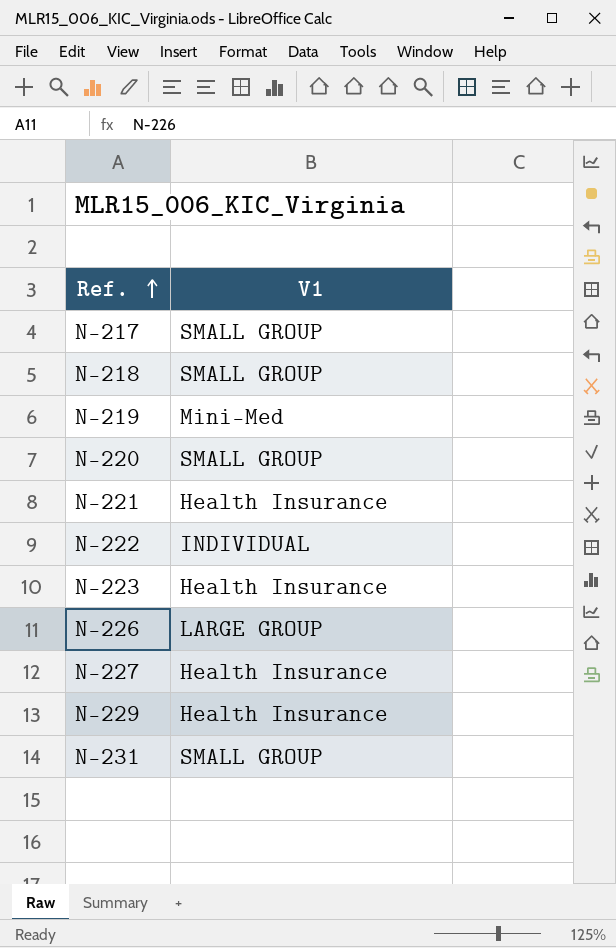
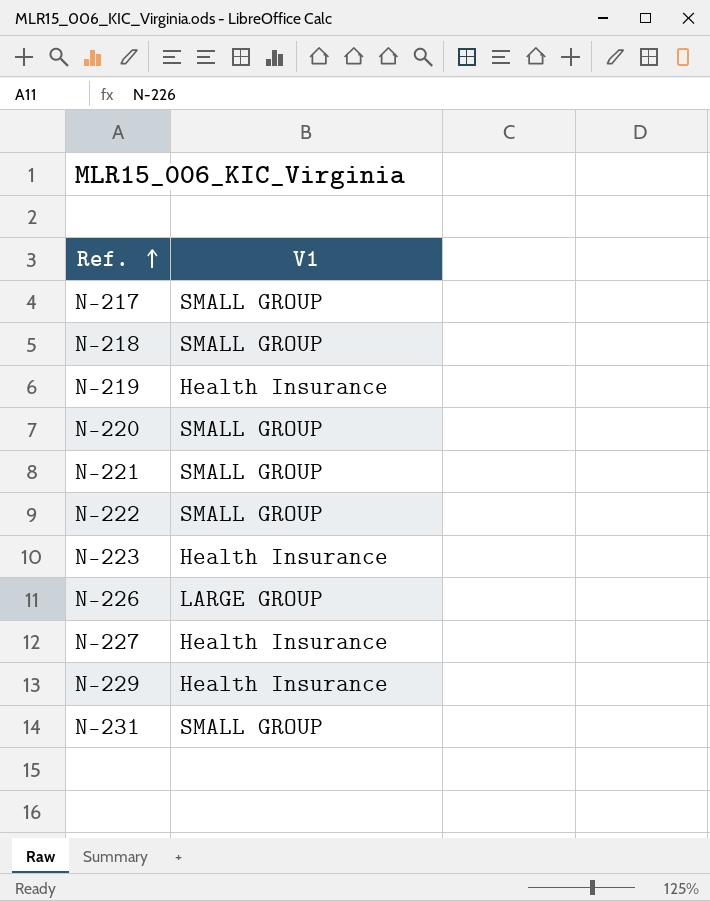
N-219 | V1: Mini-Med -> Health Insurance
N-221 | V1: Health Insurance -> SMALL GROUP
N-222 | V1: INDIVIDUAL -> SMALL GROUP

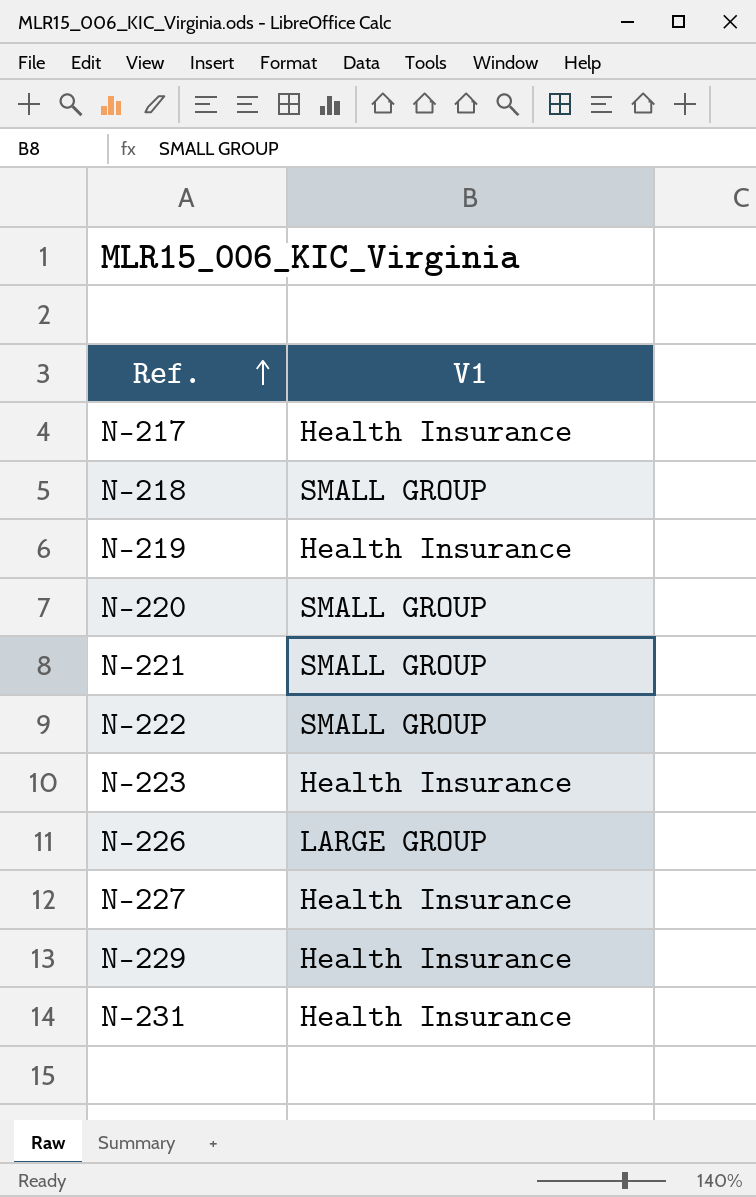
N-217 | V1: SMALL GROUP -> Health Insurance
N-231 | V1: SMALL GROUP -> Health Insurance

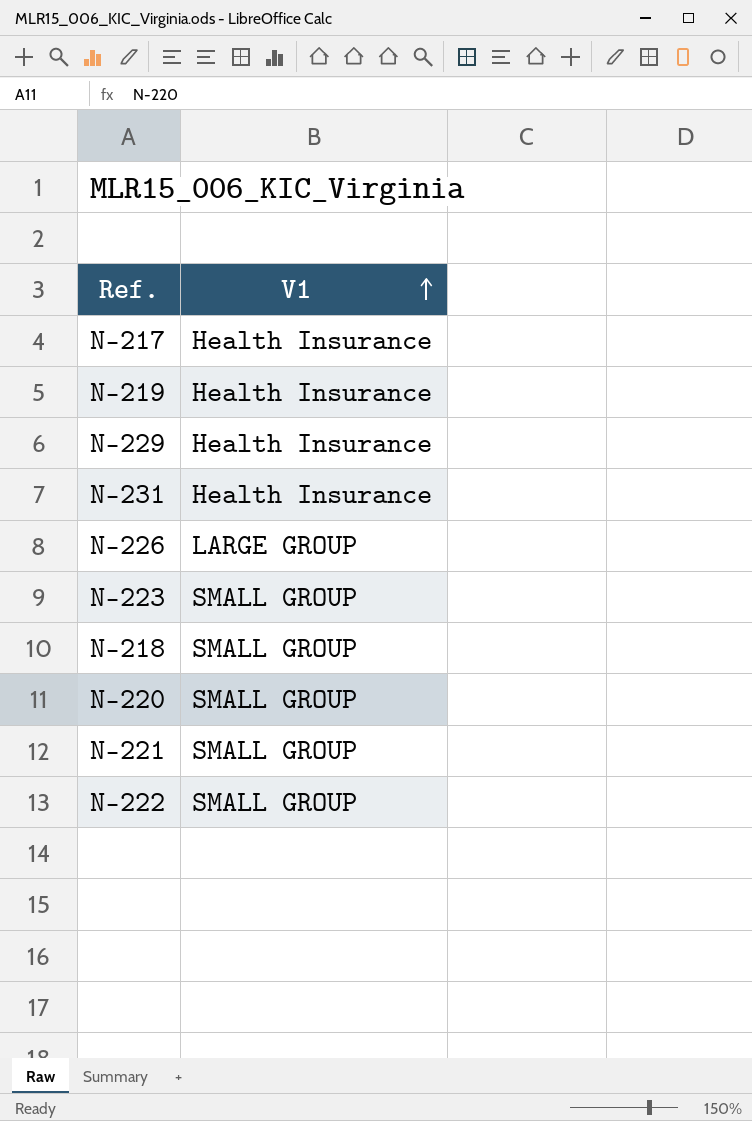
row order: Ref. ascending -> V1 ascending
row N-227: Health Insurance -> none
N-223 | V1: Health Insurance -> SMALL GROUP

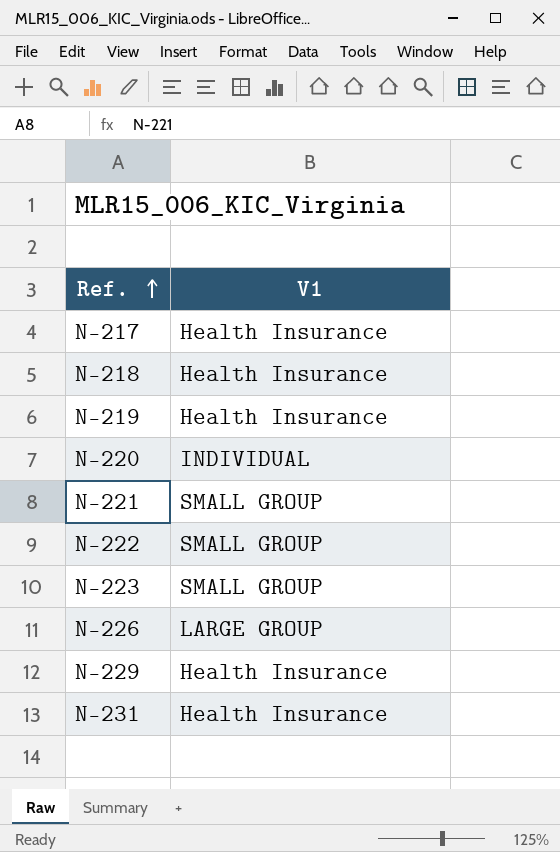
row order: V1 ascending -> Ref. ascending
N-218 | V1: SMALL GROUP -> Health Insurance
N-220 | V1: SMALL GROUP -> INDIVIDUAL

